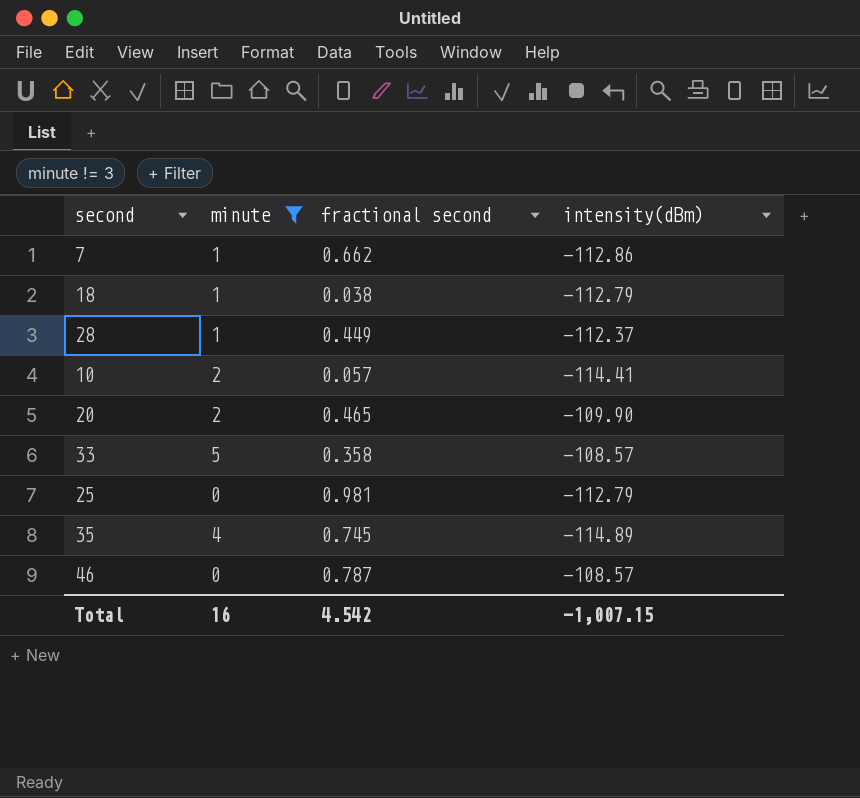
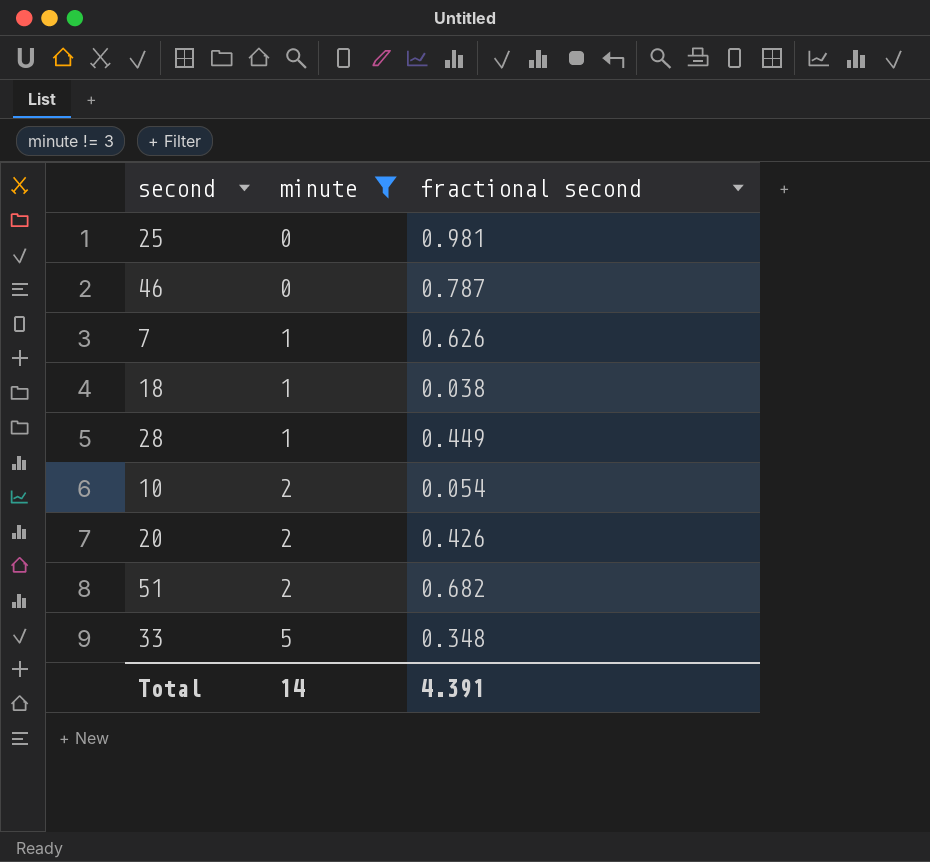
row order: none -> minute ascending
column intensity(dBm) | position: 4 -> none
row 35: 4 | 0.745 | -114.89 -> none
7 | fractional second: 0.662 -> 0.626
10 | fractional second: 0.057 -> 0.054
20 | fractional second: 0.465 -> 0.426
row 51: none -> 2 | 0.682
33 | fractional second: 0.358 -> 0.348
Total | minute: 16 -> 14
Total | fractional second: 4.542 -> 4.391

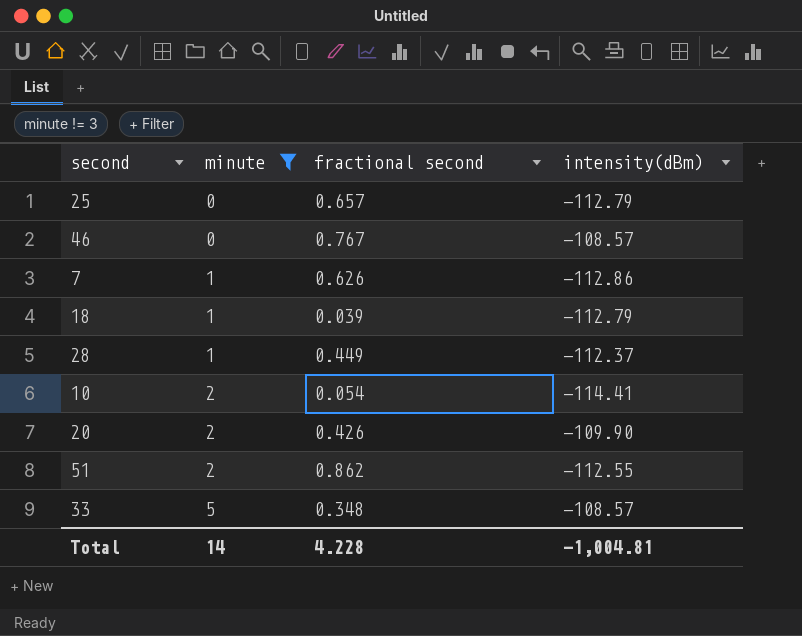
column intensity(dBm) | position: none -> 4
25 | fractional second: 0.981 -> 0.657
46 | fractional second: 0.787 -> 0.767
18 | fractional second: 0.038 -> 0.039
51 | fractional second: 0.682 -> 0.862
Total | fractional second: 4.391 -> 4.228

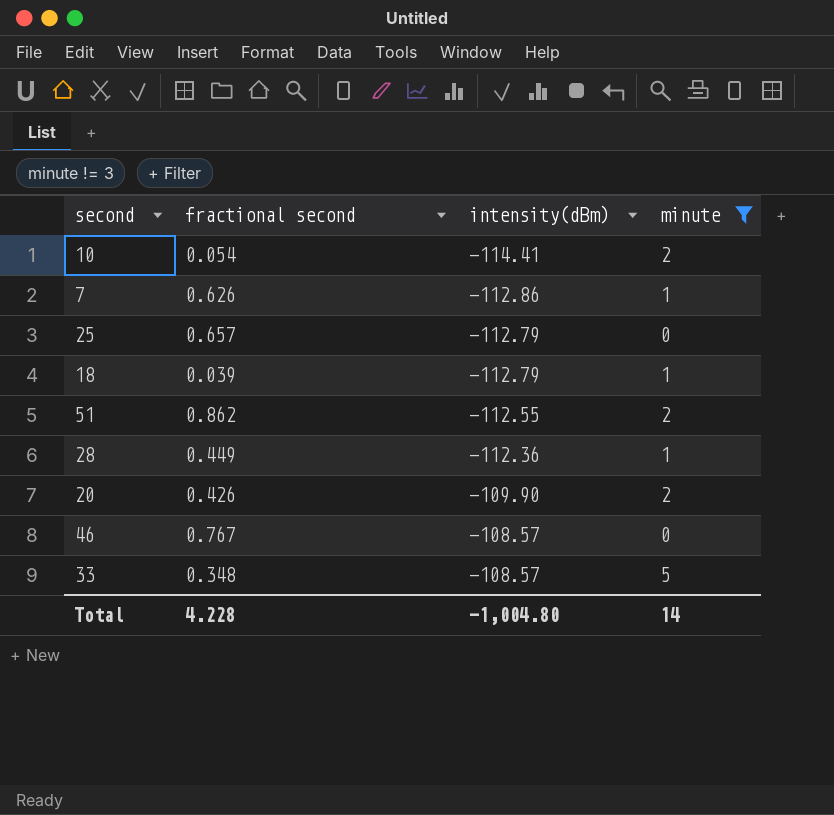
row order: minute ascending -> intensity(dBm) ascending
column minute | position: 2 -> 4
28 | intensity(dBm): -112.37 -> -112.36
Total | intensity(dBm): -1,004.81 -> -1,004.80

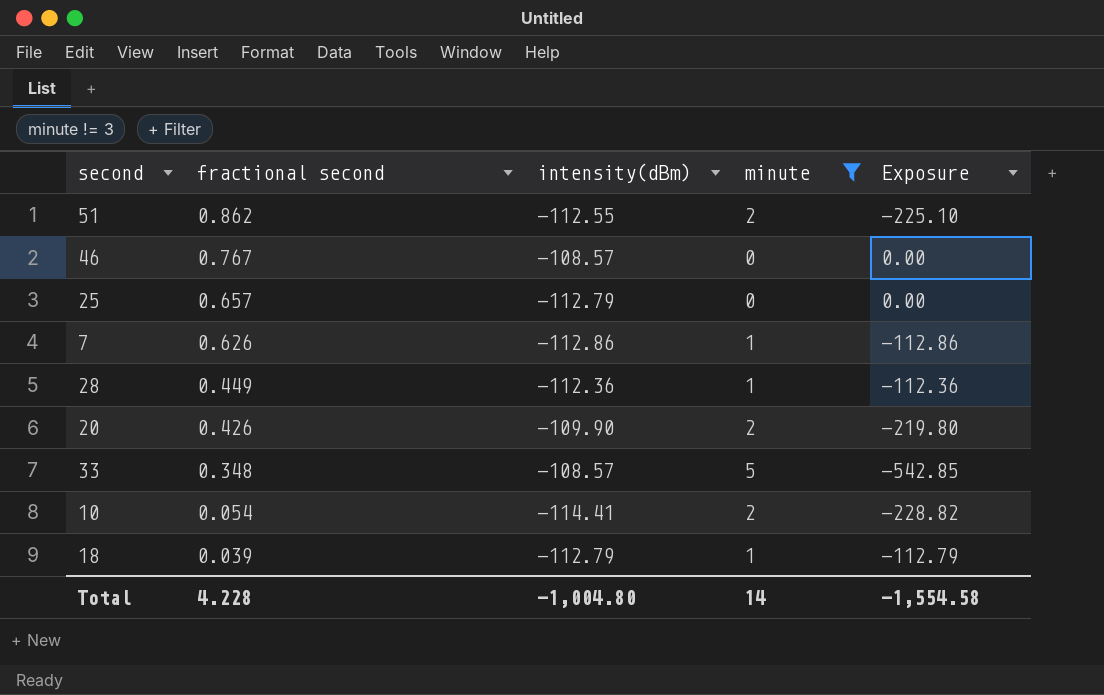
row order: intensity(dBm) ascending -> fractional second descending
column Exposure | formula: none -> [intensity(dBm)] * [minute]

